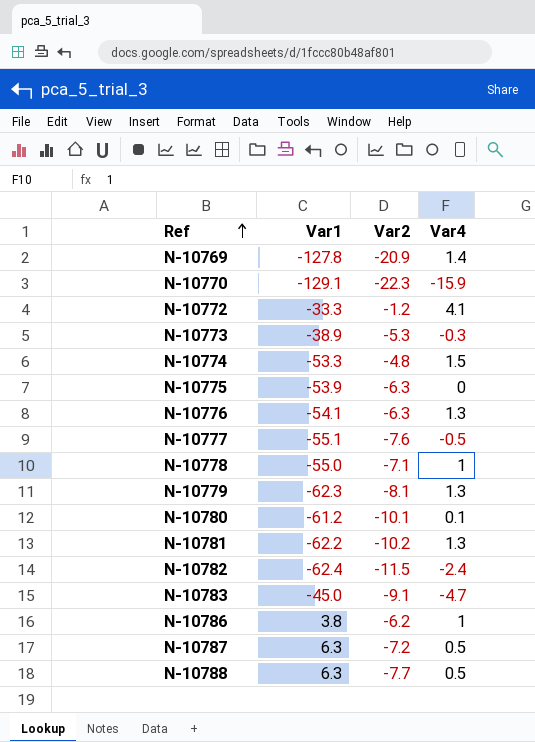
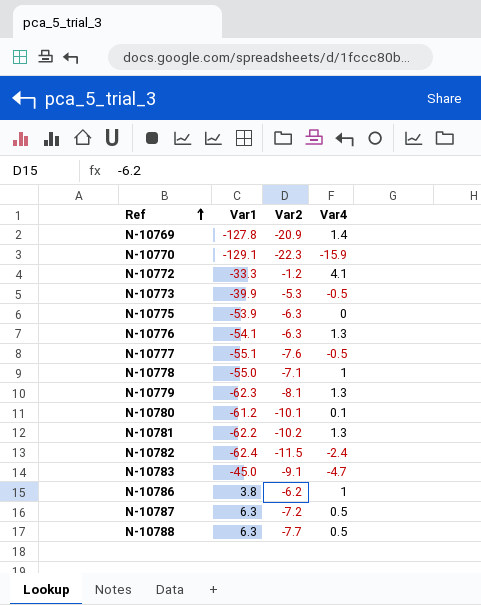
row N-10774: -53.3 | -4.8 | 1.5 -> none
N-10773 | Var1: -38.9 -> -39.9
N-10773 | Var4: -0.3 -> -0.5

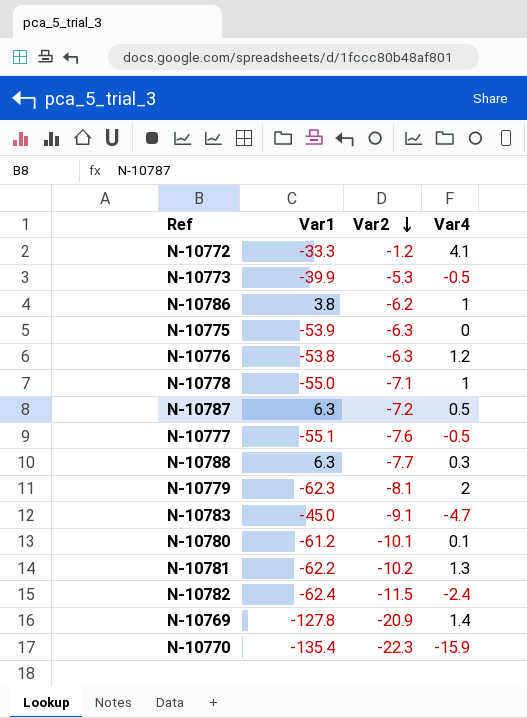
row order: Ref ascending -> Var2 descending
N-10776 | Var1: -54.1 -> -53.8
N-10776 | Var4: 1.3 -> 1.2
N-10788 | Var4: 0.5 -> 0.3
N-10779 | Var4: 1.3 -> 2
N-10770 | Var1: -129.1 -> -135.4

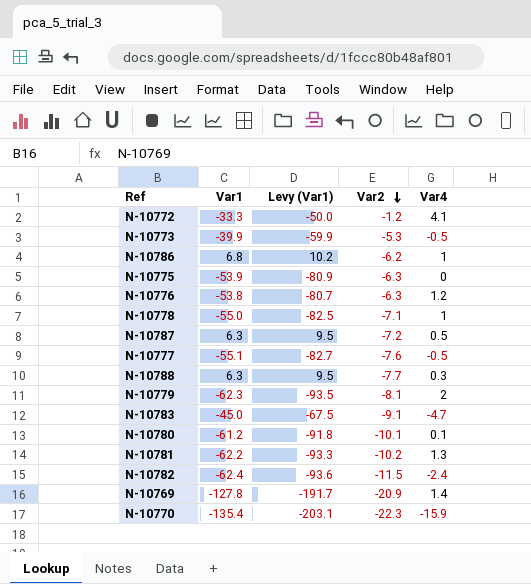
column Levy (Var1) | formula: none -> [Var1] * 1.5
N-10786 | Var1: 3.8 -> 6.8

